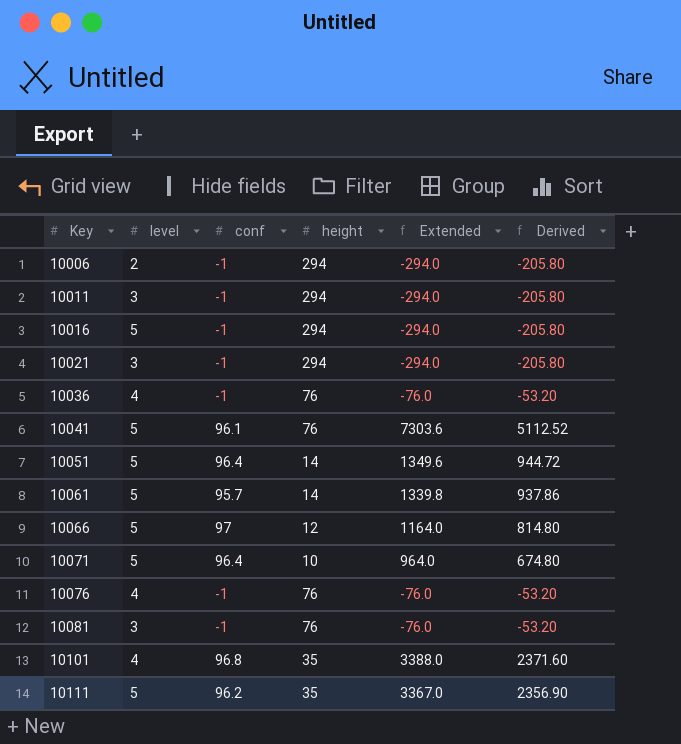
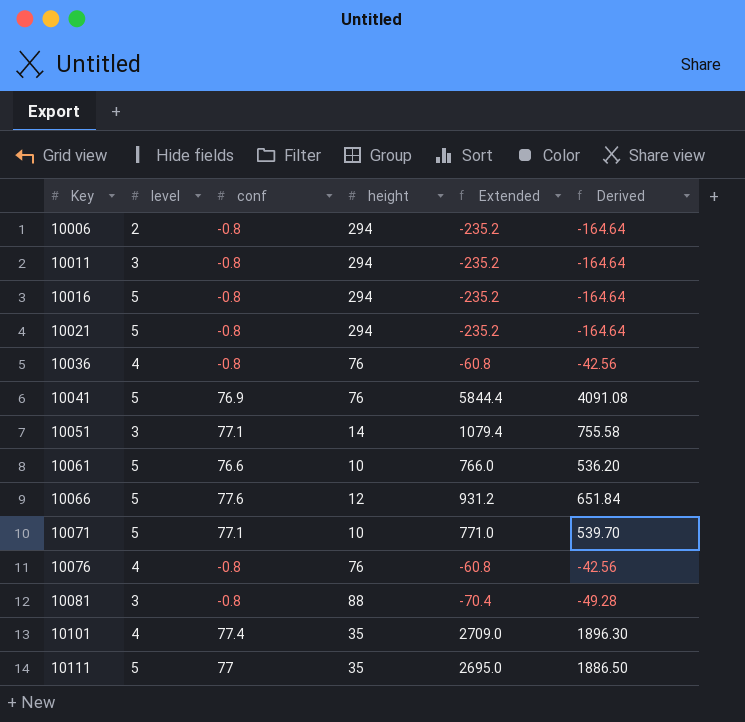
10006 | conf: -1 -> -0.8
10006 | Extended: -294.0 -> -235.2
10006 | Derived: -205.80 -> -164.64
10011 | conf: -1 -> -0.8
10011 | Extended: -294.0 -> -235.2
10011 | Derived: -205.80 -> -164.64
10016 | conf: -1 -> -0.8
10016 | Extended: -294.0 -> -235.2
10016 | Derived: -205.80 -> -164.64
10021 | level: 3 -> 5
10021 | conf: -1 -> -0.8
10021 | Extended: -294.0 -> -235.2
10021 | Derived: -205.80 -> -164.64
10036 | conf: -1 -> -0.8
10036 | Extended: -76.0 -> -60.8
10036 | Derived: -53.20 -> -42.56
10041 | conf: 96.1 -> 76.9
10041 | Extended: 7303.6 -> 5844.4
10041 | Derived: 5112.52 -> 4091.08
10051 | level: 5 -> 3
10051 | conf: 96.4 -> 77.1
10051 | Extended: 1349.6 -> 1079.4
10051 | Derived: 944.72 -> 755.58
10061 | conf: 95.7 -> 76.6
10061 | height: 14 -> 10
10061 | Extended: 1339.8 -> 766.0
10061 | Derived: 937.86 -> 536.20
10066 | conf: 97 -> 77.6
10066 | Extended: 1164.0 -> 931.2
10066 | Derived: 814.80 -> 651.84
10071 | conf: 96.4 -> 77.1
10071 | Extended: 964.0 -> 771.0
10071 | Derived: 674.80 -> 539.70
10076 | conf: -1 -> -0.8
10076 | Extended: -76.0 -> -60.8
10076 | Derived: -53.20 -> -42.56
10081 | conf: -1 -> -0.8
10081 | height: 76 -> 88
10081 | Extended: -76.0 -> -70.4
10081 | Derived: -53.20 -> -49.28
10101 | conf: 96.8 -> 77.4
10101 | Extended: 3388.0 -> 2709.0
10101 | Derived: 2371.60 -> 1896.30
10111 | conf: 96.2 -> 77
10111 | Extended: 3367.0 -> 2695.0
10111 | Derived: 2356.90 -> 1886.50

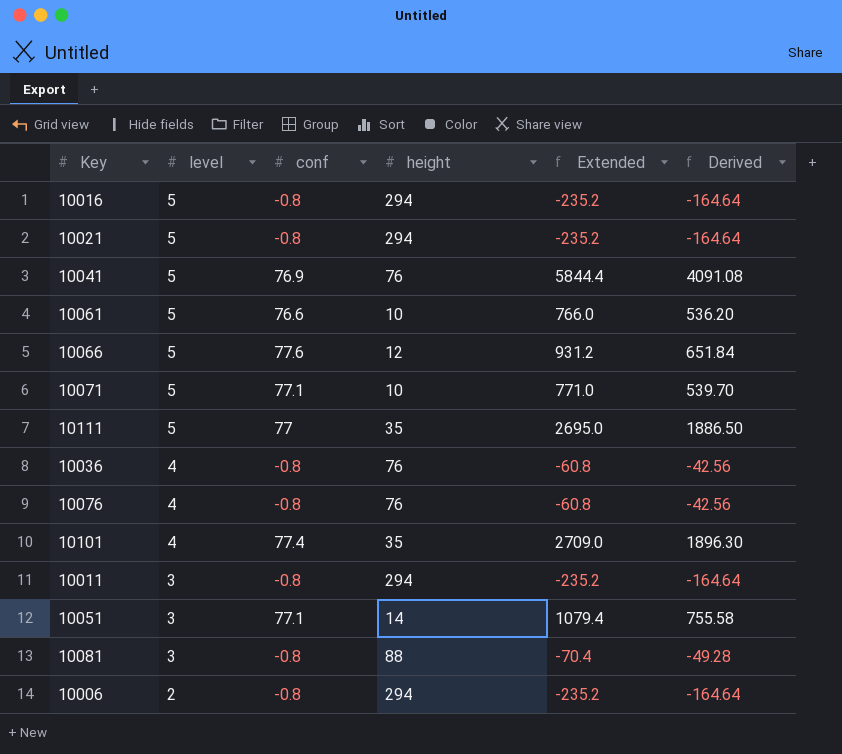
row order: Key ascending -> level descending

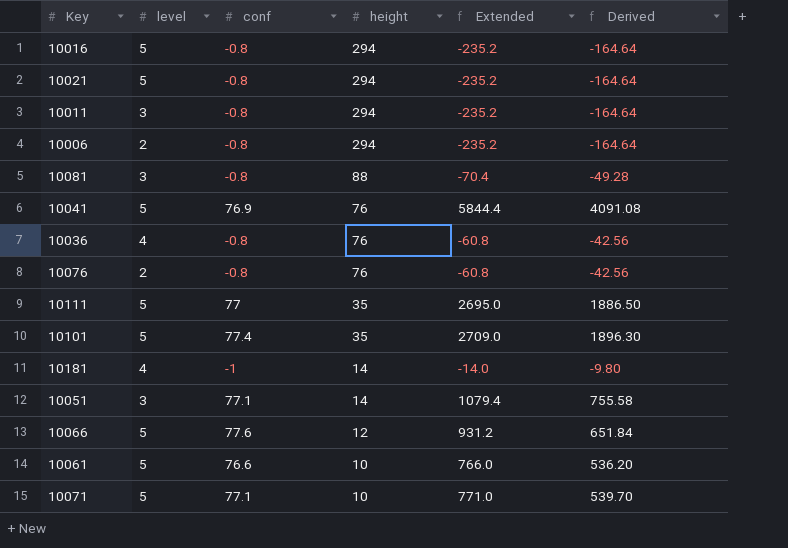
row order: level descending -> height descending
10076 | level: 4 -> 2
10101 | level: 4 -> 5
row 10181: none -> 4 | -1 | 14 | -14.0 | -9.80

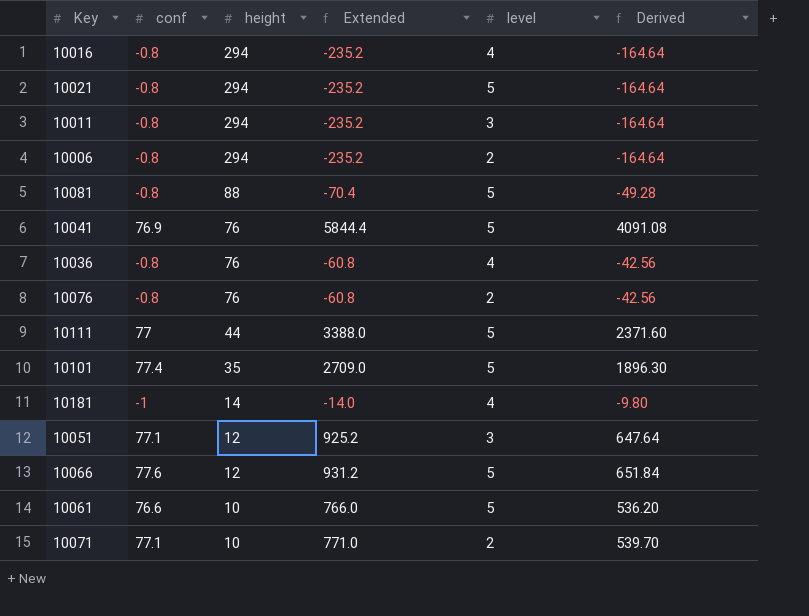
column level | position: 2 -> 5
10016 | level: 5 -> 4
10081 | level: 3 -> 5
10111 | height: 35 -> 44
10111 | Extended: 2695.0 -> 3388.0
10111 | Derived: 1886.50 -> 2371.60
10051 | height: 14 -> 12
10051 | Extended: 1079.4 -> 925.2
10051 | Derived: 755.58 -> 647.64
10071 | level: 5 -> 2

